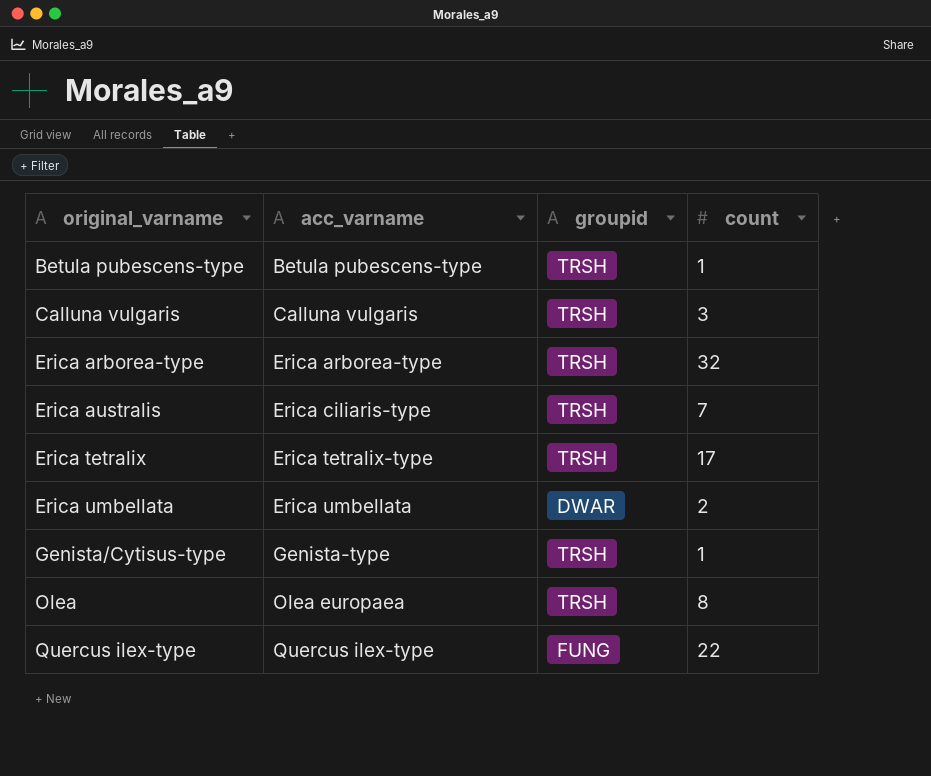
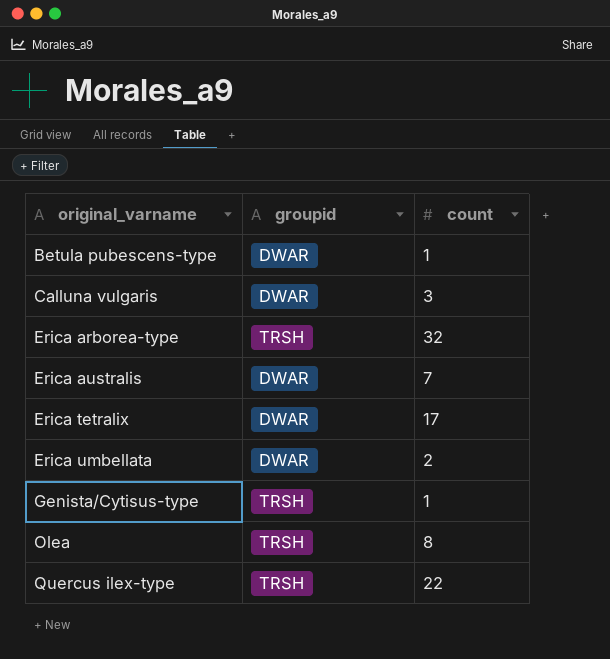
column acc_varname | position: 2 -> none
Betula pubescens-type | groupid: TRSH -> DWAR
Calluna vulgaris | groupid: TRSH -> DWAR
Erica australis | groupid: TRSH -> DWAR
Erica tetralix | groupid: TRSH -> DWAR
Quercus ilex-type | groupid: FUNG -> TRSH

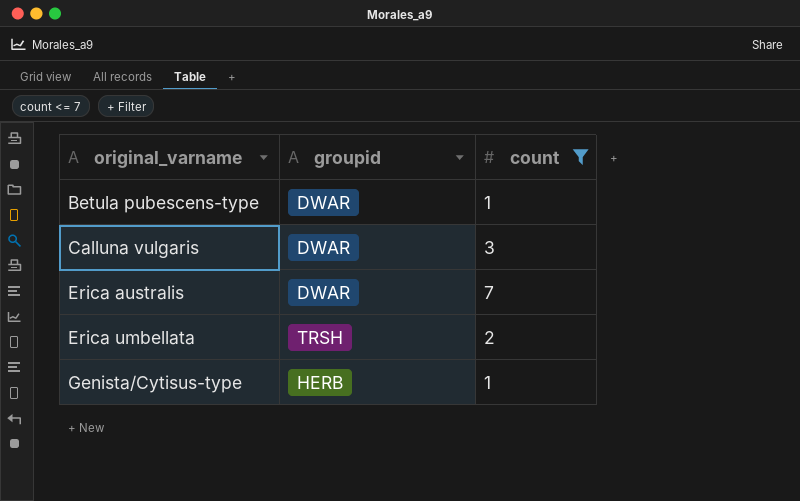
filter: none -> count <= 7
Erica umbellata | groupid: DWAR -> TRSH
Genista/Cytisus-type | groupid: TRSH -> HERB

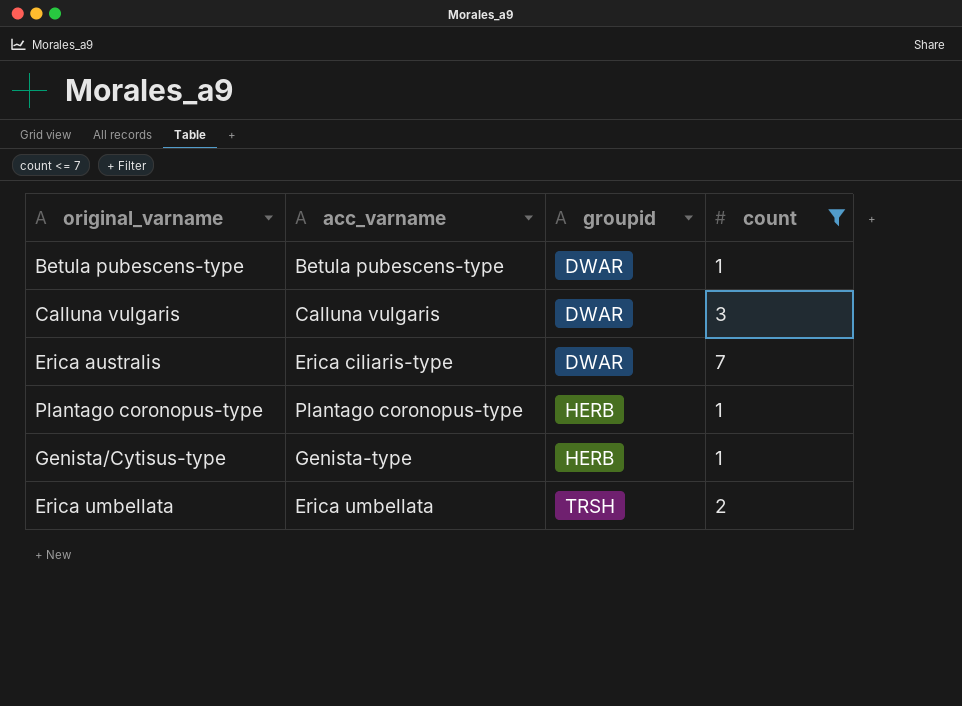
row order: original_varname ascending -> groupid ascending
column acc_varname | position: none -> 2
row Plantago coronopus-type: none -> Plantago coronopus-type | HERB | 1

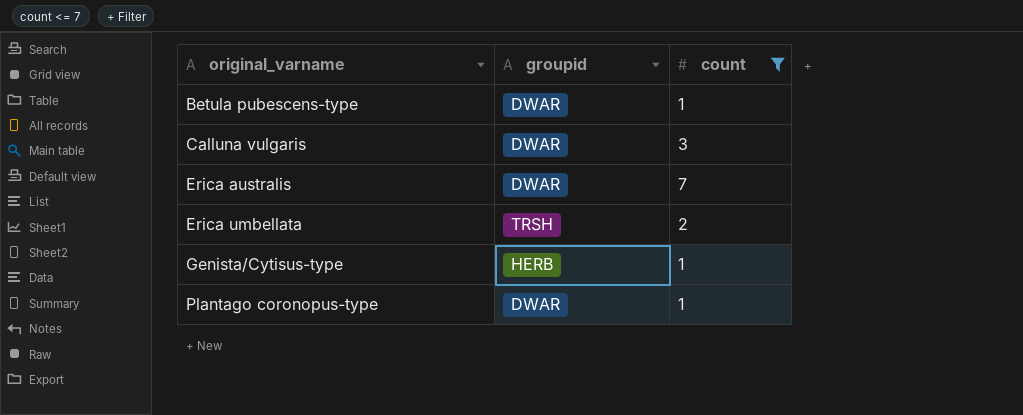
row order: groupid ascending -> original_varname ascending
column acc_varname | position: 2 -> none
Plantago coronopus-type | groupid: HERB -> DWAR

